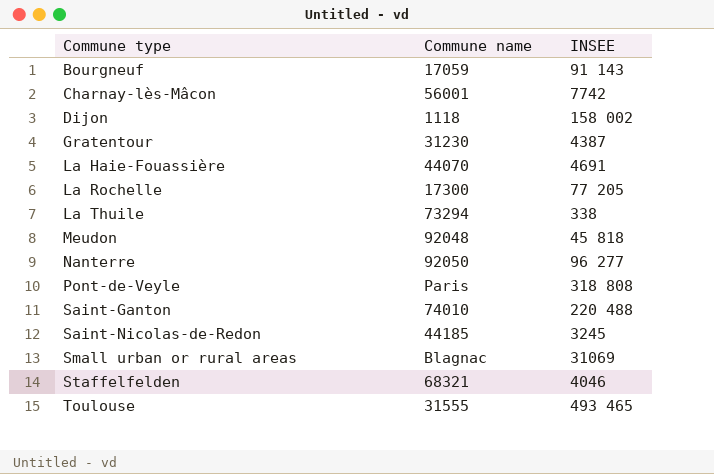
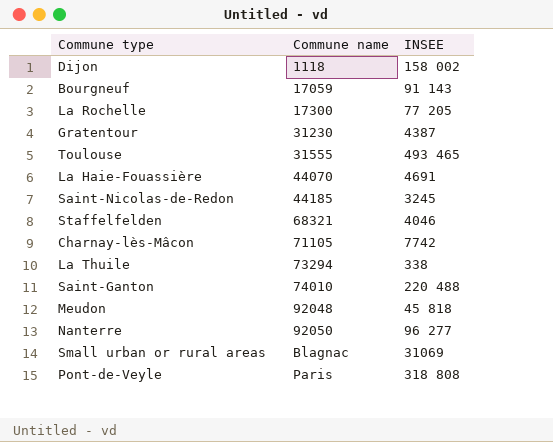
row order: Commune type ascending -> Commune name ascending
Charnay-lès-Mâcon | Commune name: 56001 -> 71105

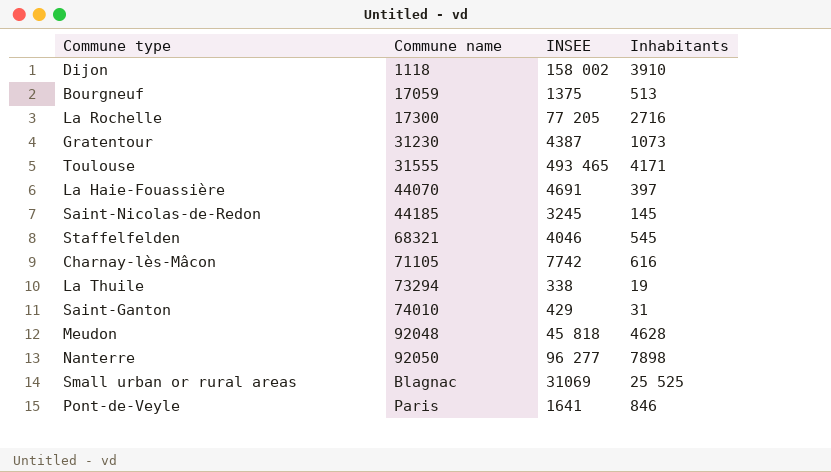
column Inhabitants | position: none -> 4
Bourgneuf | INSEE: 91 143 -> 1375
Saint-Ganton | INSEE: 220 488 -> 429
Pont-de-Veyle | INSEE: 318 808 -> 1641

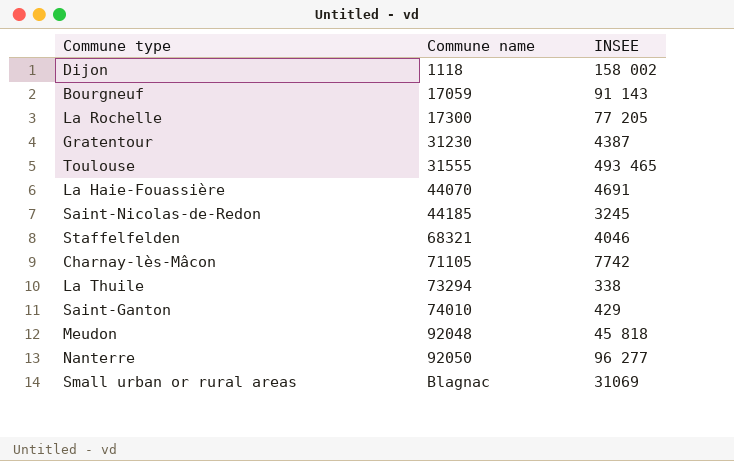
column Inhabitants | position: 4 -> none
row Pont-de-Veyle: Paris | 1641 | 846 -> none
Bourgneuf | INSEE: 1375 -> 91 143

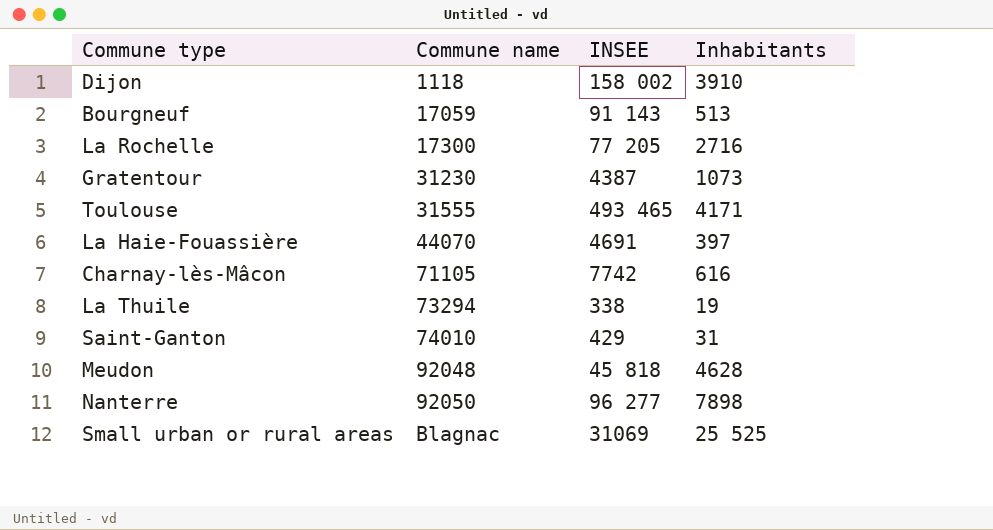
column Inhabitants | position: none -> 4
row Saint-Nicolas-de-Redon: 44185 | 3245 -> none
row Staffelfelden: 68321 | 4046 -> none

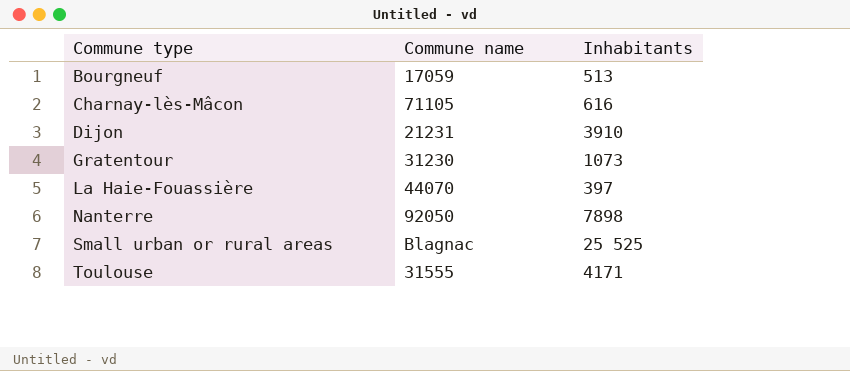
row order: Commune name ascending -> Commune type ascending
column INSEE | position: 3 -> none
row La Rochelle: 17300 | 77 205 | 2716 -> none
row La Thuile: 73294 | 338 | 19 -> none
row Saint-Ganton: 74010 | 429 | 31 -> none
row Meudon: 92048 | 45 818 | 4628 -> none
Dijon | Commune name: 1118 -> 21231

